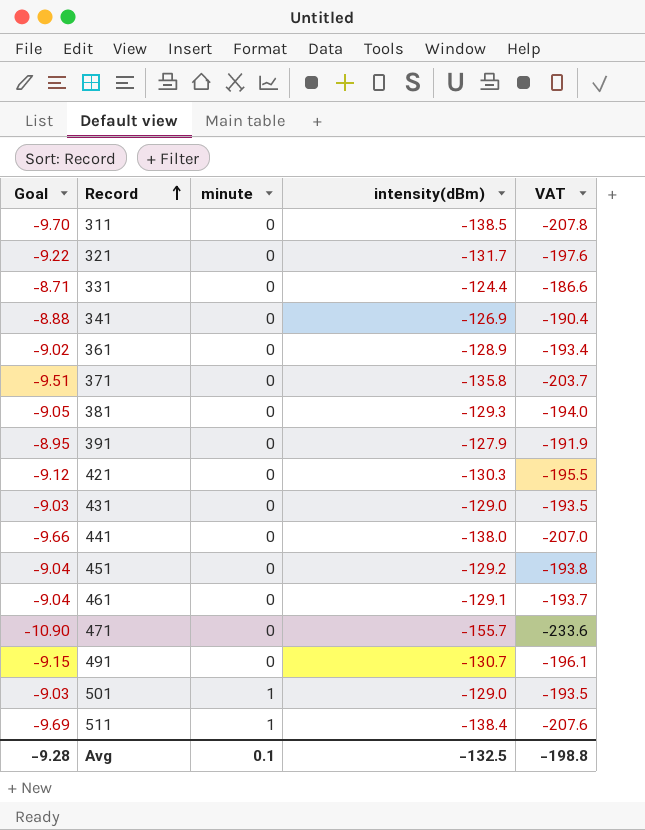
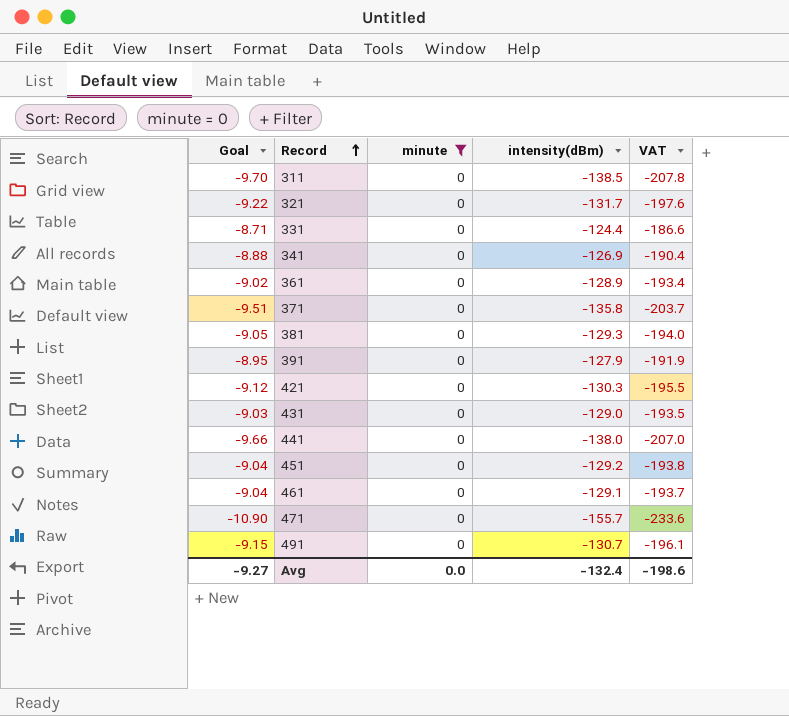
filter: none -> minute = 0
Avg | Goal: -9.28 -> -9.27
Avg | minute: 0.1 -> 0.0
Avg | intensity(dBm): -132.5 -> -132.4
Avg | VAT: -198.8 -> -198.6

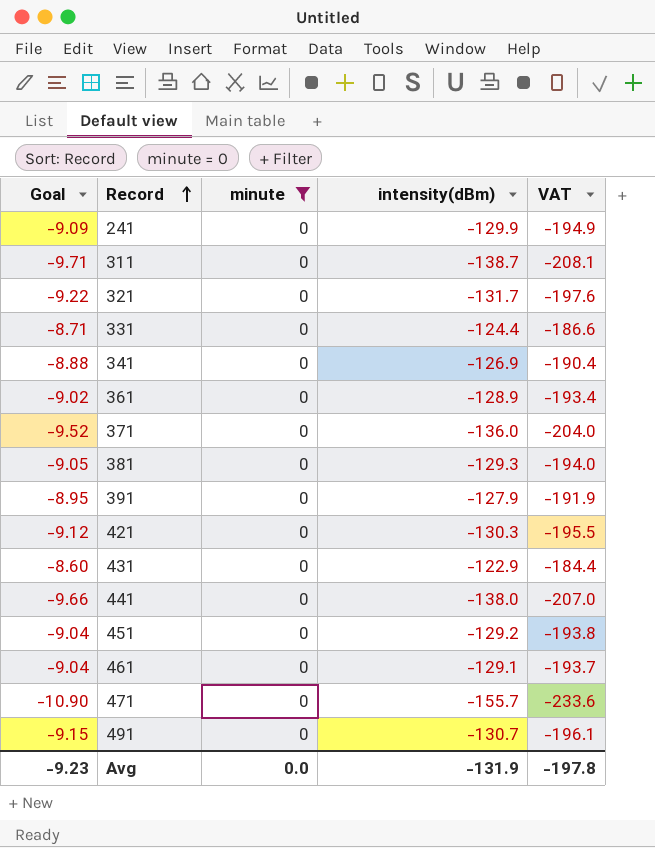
row 241: none -> -9.09 | 0 | -129.9 | -194.9
311 | Goal: -9.70 -> -9.71
311 | intensity(dBm): -138.5 -> -138.7
311 | VAT: -207.8 -> -208.1
371 | Goal: -9.51 -> -9.52
371 | intensity(dBm): -135.8 -> -136.0
371 | VAT: -203.7 -> -204.0
431 | Goal: -9.03 -> -8.60
431 | intensity(dBm): -129.0 -> -122.9
431 | VAT: -193.5 -> -184.4
Avg | Goal: -9.27 -> -9.23
Avg | intensity(dBm): -132.4 -> -131.9
Avg | VAT: -198.6 -> -197.8

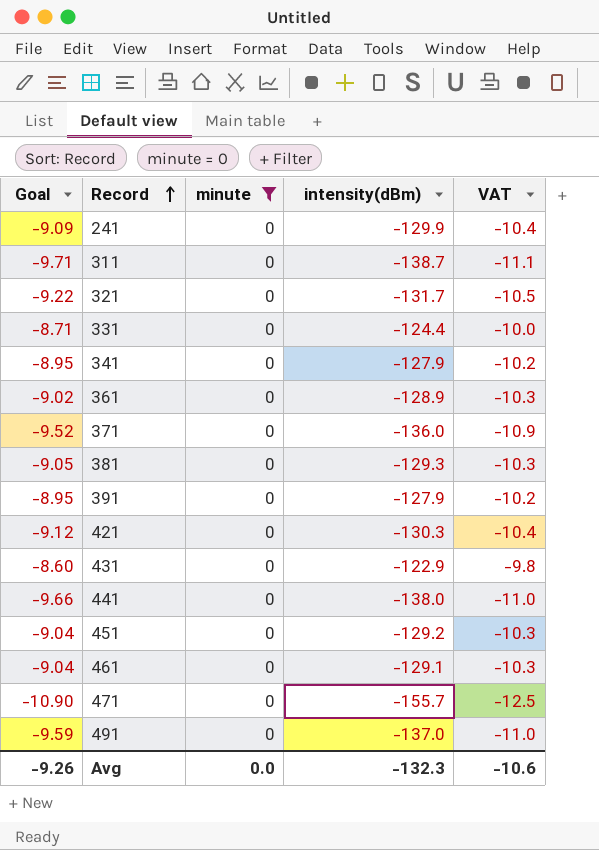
column VAT | formula: [intensity(dBm)] * 1.5 -> [intensity(dBm)] * 0.08
341 | Goal: -8.88 -> -8.95
341 | intensity(dBm): -126.9 -> -127.9
491 | Goal: -9.15 -> -9.59
491 | intensity(dBm): -130.7 -> -137.0
Avg | Goal: -9.23 -> -9.26
Avg | intensity(dBm): -131.9 -> -132.3
Avg | VAT: -197.8 -> -10.6

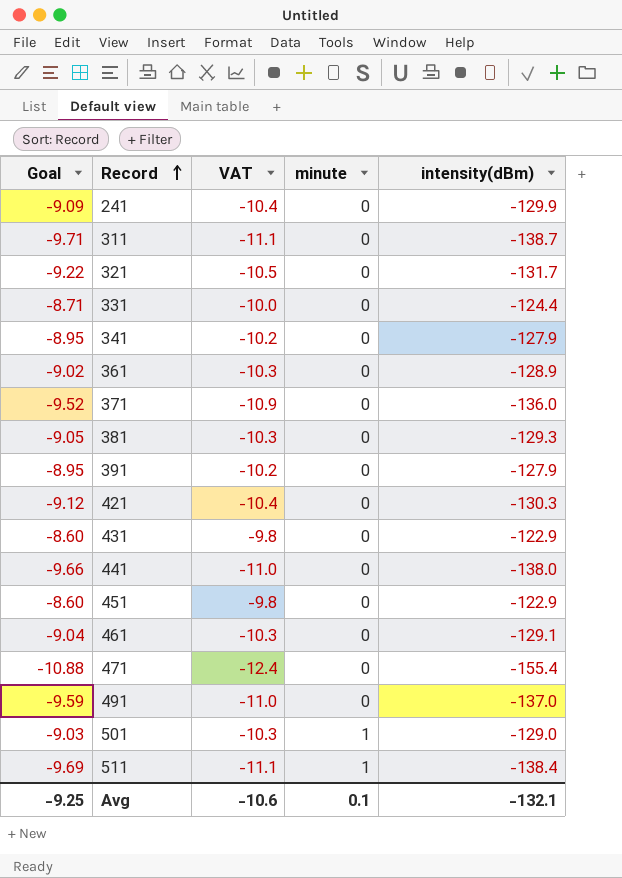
filter: minute = 0 -> none
column VAT | position: 5 -> 3
451 | Goal: -9.04 -> -8.60
451 | VAT: -10.3 -> -9.8
451 | intensity(dBm): -129.2 -> -122.9
471 | Goal: -10.90 -> -10.88
471 | VAT: -12.5 -> -12.4
471 | intensity(dBm): -155.7 -> -155.4
Avg | Goal: -9.26 -> -9.25
Avg | minute: 0.0 -> 0.1
Avg | intensity(dBm): -132.3 -> -132.1

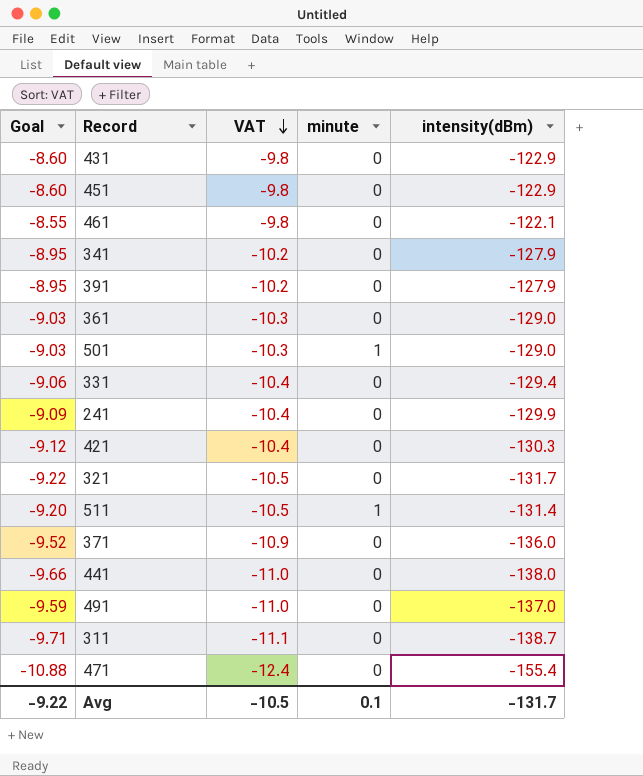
row order: Record ascending -> VAT descending
row 381: -9.05 | -10.3 | 0 | -129.3 -> none
461 | Goal: -9.04 -> -8.55
461 | VAT: -10.3 -> -9.8
461 | intensity(dBm): -129.1 -> -122.1
361 | Goal: -9.02 -> -9.03
361 | intensity(dBm): -128.9 -> -129.0
331 | Goal: -8.71 -> -9.06
331 | VAT: -10.0 -> -10.4
331 | intensity(dBm): -124.4 -> -129.4
511 | Goal: -9.69 -> -9.20
511 | VAT: -11.1 -> -10.5
511 | intensity(dBm): -138.4 -> -131.4
Avg | Goal: -9.25 -> -9.22
Avg | VAT: -10.6 -> -10.5
Avg | intensity(dBm): -132.1 -> -131.7

